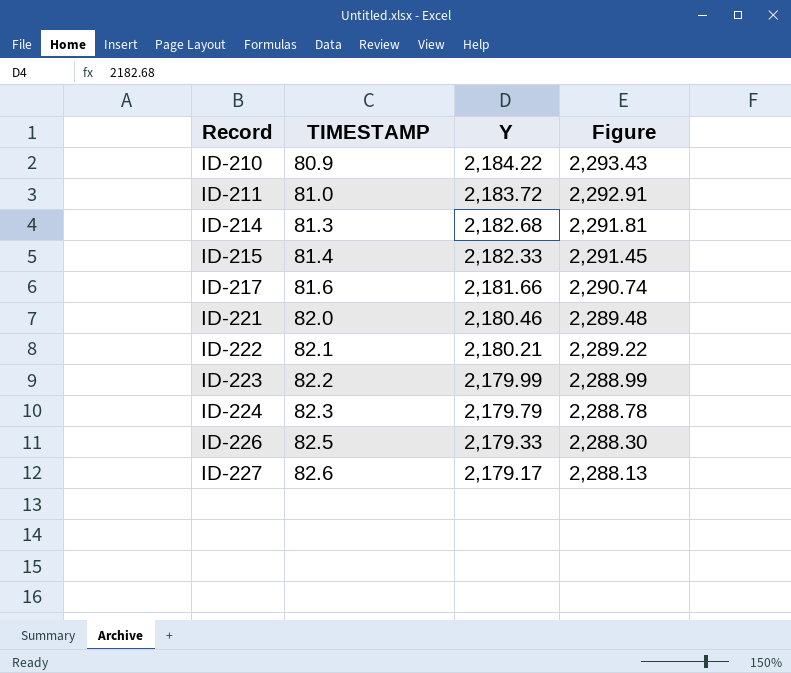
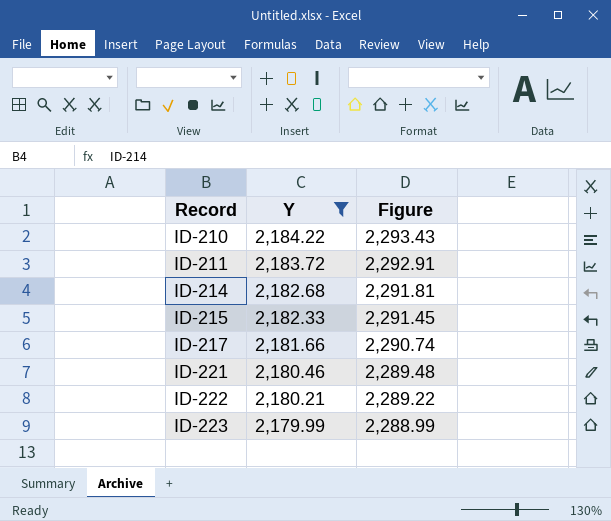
filter: none -> Y >= 2,179.99
column TIMESTAMP | position: 2 -> none

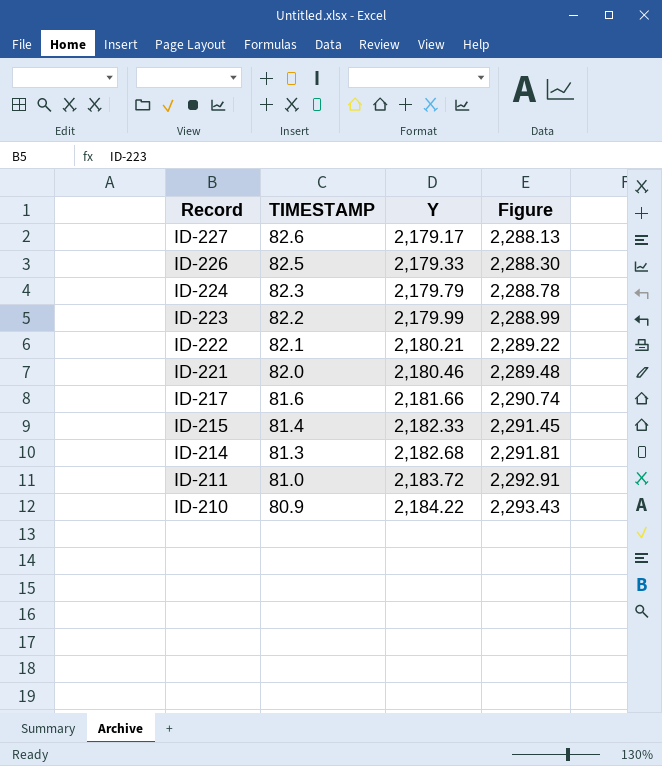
filter: Y >= 2,179.99 -> none
row order: Record ascending -> Record descending
column TIMESTAMP | position: none -> 2

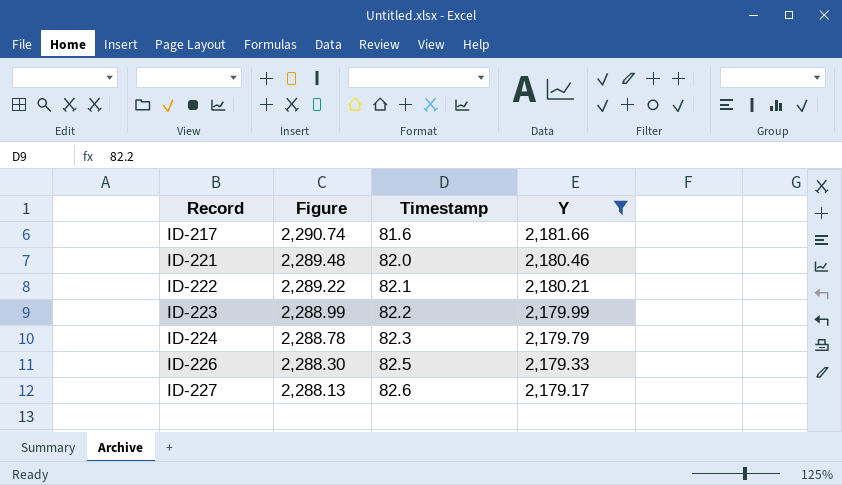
filter: none -> Y <= 2,181.66
row order: Record descending -> Record ascending
column Figure | position: 4 -> 2
column name: TIMESTAMP -> Timestamp

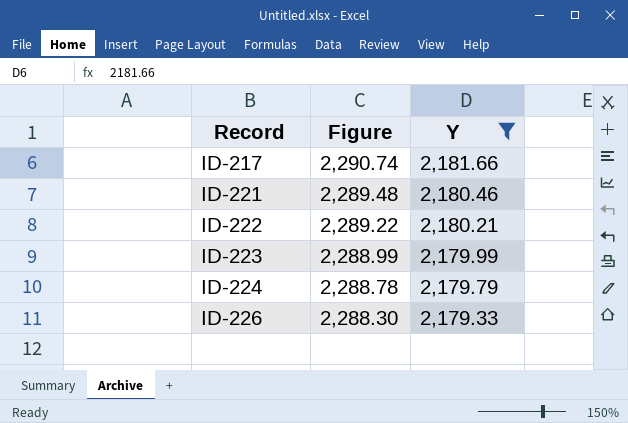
column Timestamp | position: 3 -> none
row ID-227: 2,288.13 | 82.6 | 2,179.17 -> none

